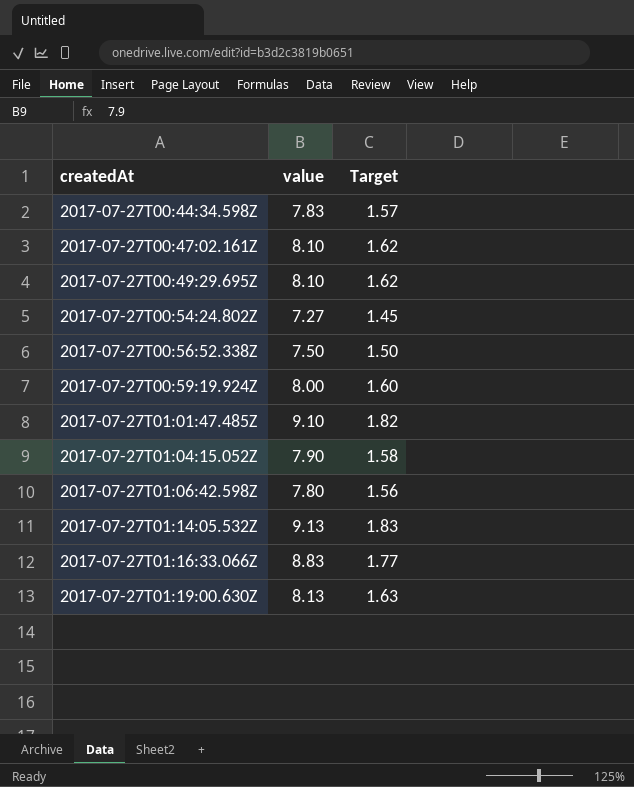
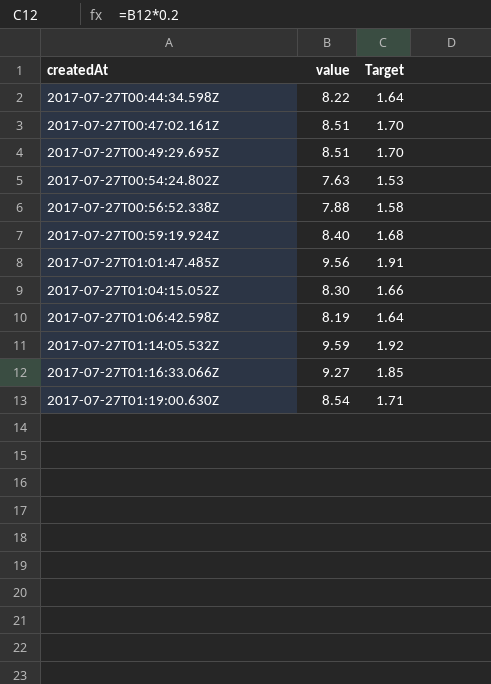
2017-07-27T00:44:34.598Z | value: 7.83 -> 8.22
2017-07-27T00:44:34.598Z | Target: 1.57 -> 1.64
2017-07-27T00:47:02.161Z | value: 8.10 -> 8.51
2017-07-27T00:47:02.161Z | Target: 1.62 -> 1.70
2017-07-27T00:49:29.695Z | value: 8.10 -> 8.51
2017-07-27T00:49:29.695Z | Target: 1.62 -> 1.70
2017-07-27T00:54:24.802Z | value: 7.27 -> 7.63
2017-07-27T00:54:24.802Z | Target: 1.45 -> 1.53
2017-07-27T00:56:52.338Z | value: 7.50 -> 7.88
2017-07-27T00:56:52.338Z | Target: 1.50 -> 1.58
2017-07-27T00:59:19.924Z | value: 8.00 -> 8.40
2017-07-27T00:59:19.924Z | Target: 1.60 -> 1.68
2017-07-27T01:01:47.485Z | value: 9.10 -> 9.56
2017-07-27T01:01:47.485Z | Target: 1.82 -> 1.91
2017-07-27T01:04:15.052Z | value: 7.90 -> 8.30
2017-07-27T01:04:15.052Z | Target: 1.58 -> 1.66
2017-07-27T01:06:42.598Z | value: 7.80 -> 8.19
2017-07-27T01:06:42.598Z | Target: 1.56 -> 1.64
2017-07-27T01:14:05.532Z | value: 9.13 -> 9.59
2017-07-27T01:14:05.532Z | Target: 1.83 -> 1.92
2017-07-27T01:16:33.066Z | value: 8.83 -> 9.27
2017-07-27T01:16:33.066Z | Target: 1.77 -> 1.85
2017-07-27T01:19:00.630Z | value: 8.13 -> 8.54
2017-07-27T01:19:00.630Z | Target: 1.63 -> 1.71

